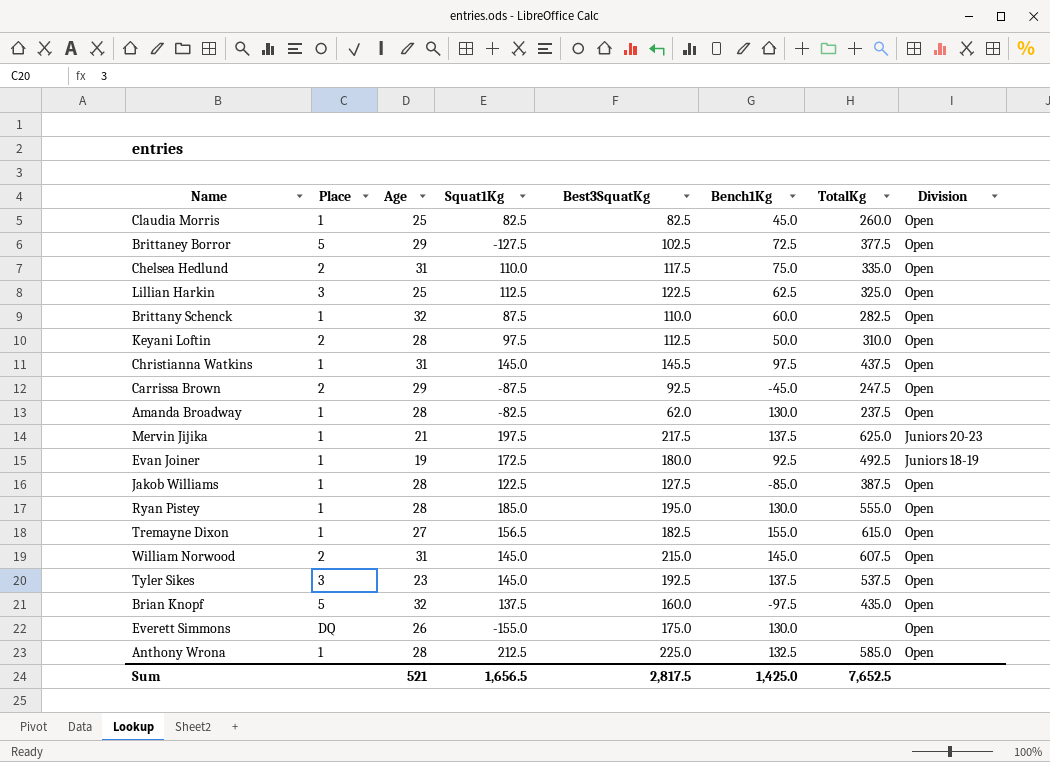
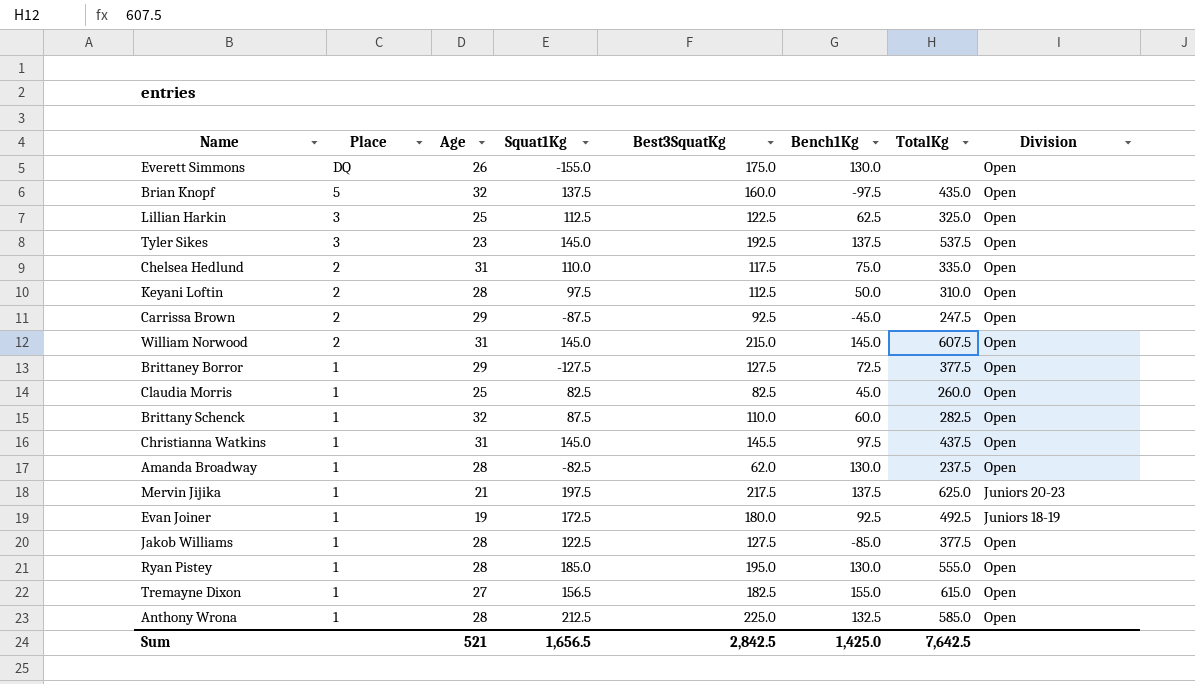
row order: none -> Place descending
Brittaney Borror | Place: 5 -> 1
Brittaney Borror | Best3SquatKg: 102.5 -> 127.5
Jakob Williams | TotalKg: 387.5 -> 377.5
Sum | Best3SquatKg: 2,817.5 -> 2,842.5
Sum | TotalKg: 7,652.5 -> 7,642.5

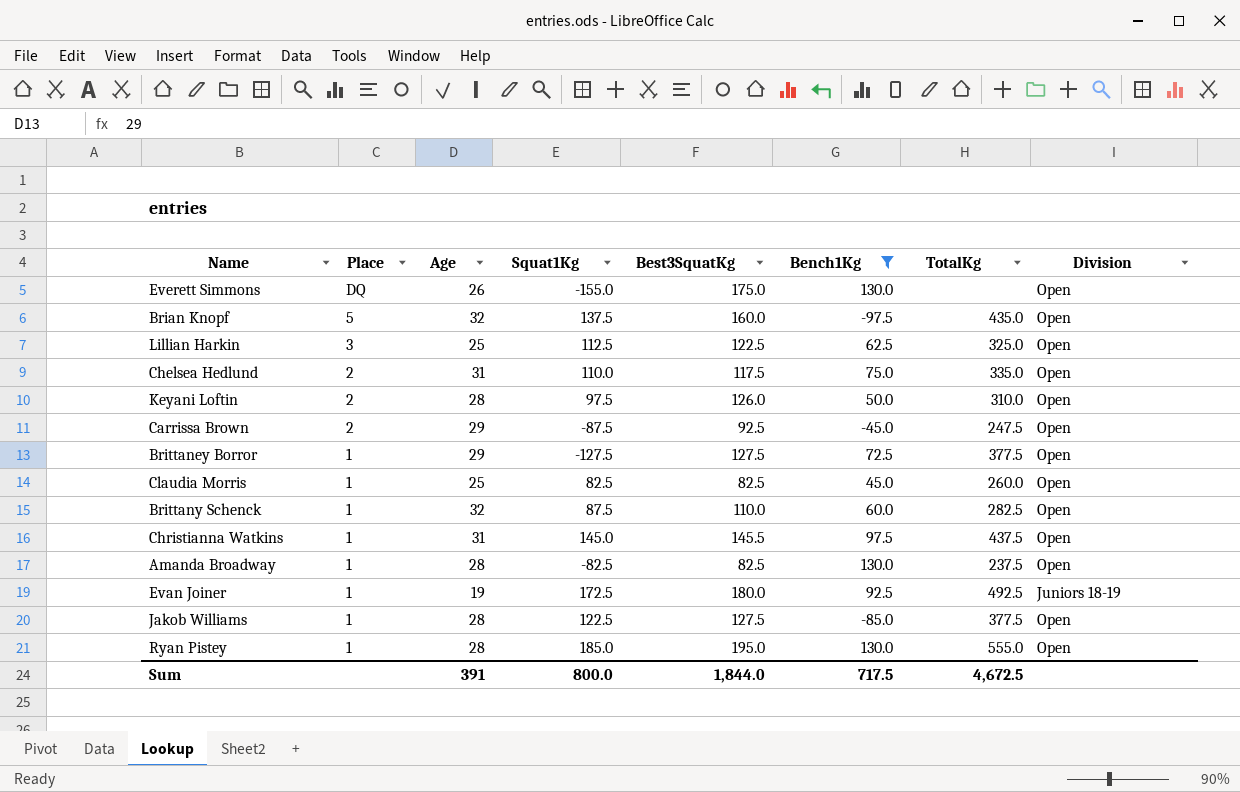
filter: none -> Bench1Kg <= 130.0
Keyani Loftin | Best3SquatKg: 112.5 -> 126.0
Amanda Broadway | Best3SquatKg: 62.0 -> 82.5
Sum | Age: 521 -> 391
Sum | Squat1Kg: 1,656.5 -> 800.0
Sum | Best3SquatKg: 2,842.5 -> 1,844.0
Sum | Bench1Kg: 1,425.0 -> 717.5
Sum | TotalKg: 7,642.5 -> 4,672.5

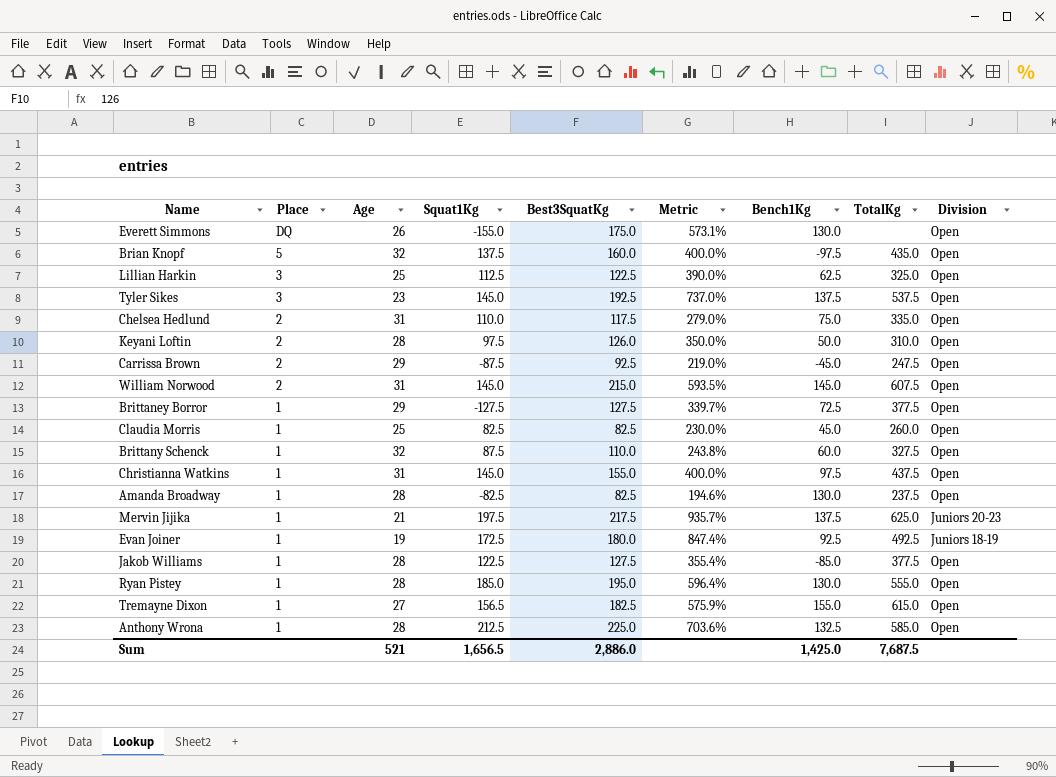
filter: Bench1Kg <= 130.0 -> none
column Metric | formula: none -> ([Best3SquatKg] - [Age]) / [Age]
Brittany Schenck | TotalKg: 282.5 -> 327.5
Christianna Watkins | Best3SquatKg: 145.5 -> 155.0
Sum | Age: 391 -> 521
Sum | Squat1Kg: 800.0 -> 1,656.5
Sum | Best3SquatKg: 1,844.0 -> 2,886.0
Sum | Bench1Kg: 717.5 -> 1,425.0
Sum | TotalKg: 4,672.5 -> 7,687.5

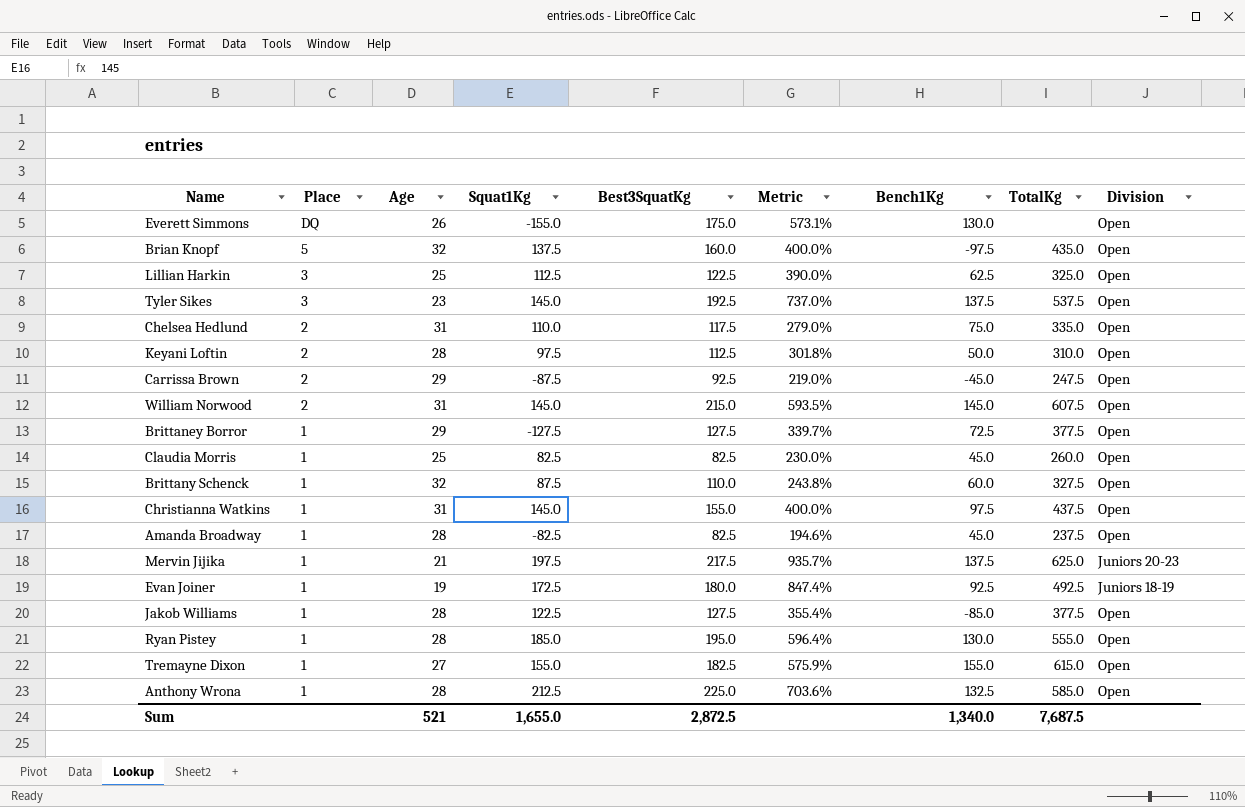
Keyani Loftin | Best3SquatKg: 126.0 -> 112.5
Keyani Loftin | Metric: 350.0% -> 301.8%
Amanda Broadway | Bench1Kg: 130.0 -> 45.0
Tremayne Dixon | Squat1Kg: 156.5 -> 155.0
Sum | Squat1Kg: 1,656.5 -> 1,655.0
Sum | Best3SquatKg: 2,886.0 -> 2,872.5
Sum | Bench1Kg: 1,425.0 -> 1,340.0

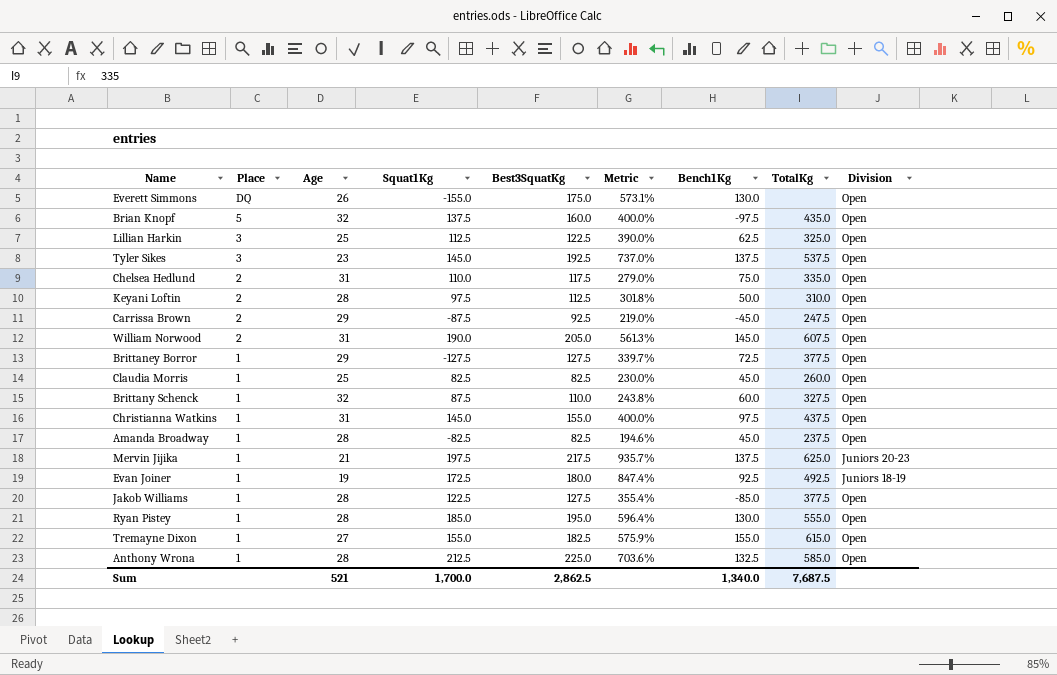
William Norwood | Squat1Kg: 145.0 -> 190.0
William Norwood | Best3SquatKg: 215.0 -> 205.0
William Norwood | Metric: 593.5% -> 561.3%
Sum | Squat1Kg: 1,655.0 -> 1,700.0
Sum | Best3SquatKg: 2,872.5 -> 2,862.5

